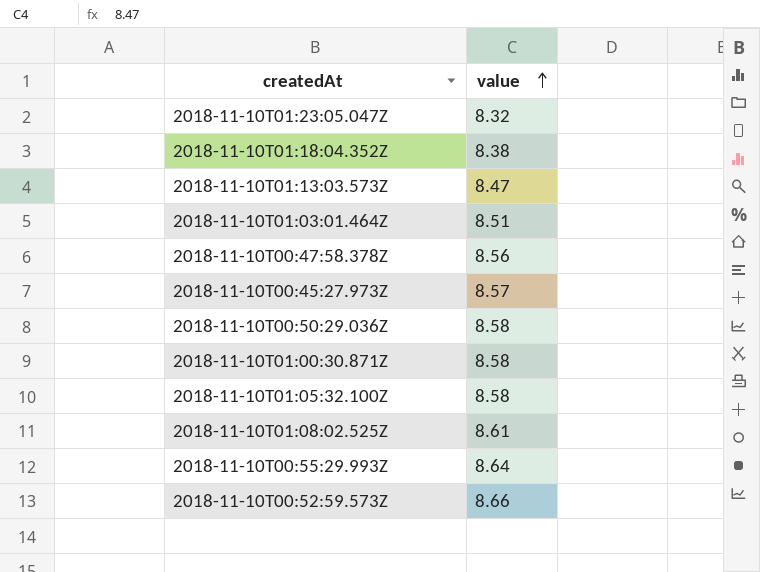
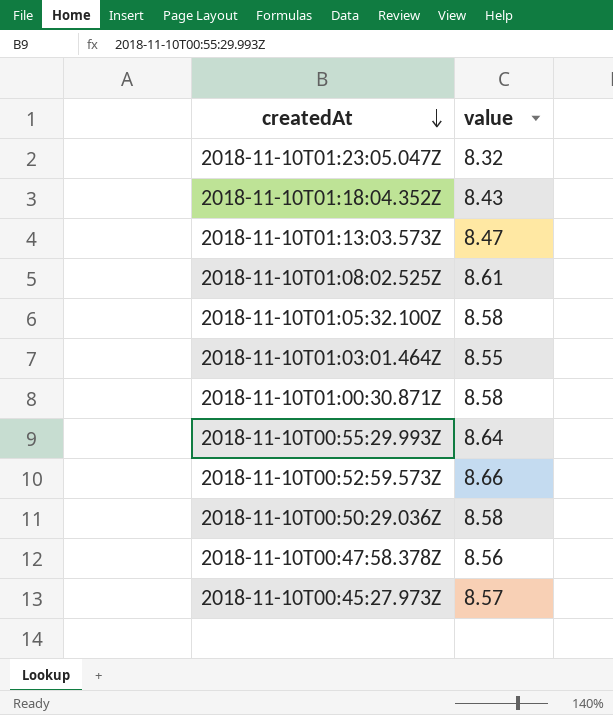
row order: value ascending -> createdAt descending
2018-11-10T01:18:04.352Z | value: 8.38 -> 8.43
2018-11-10T01:03:01.464Z | value: 8.51 -> 8.55

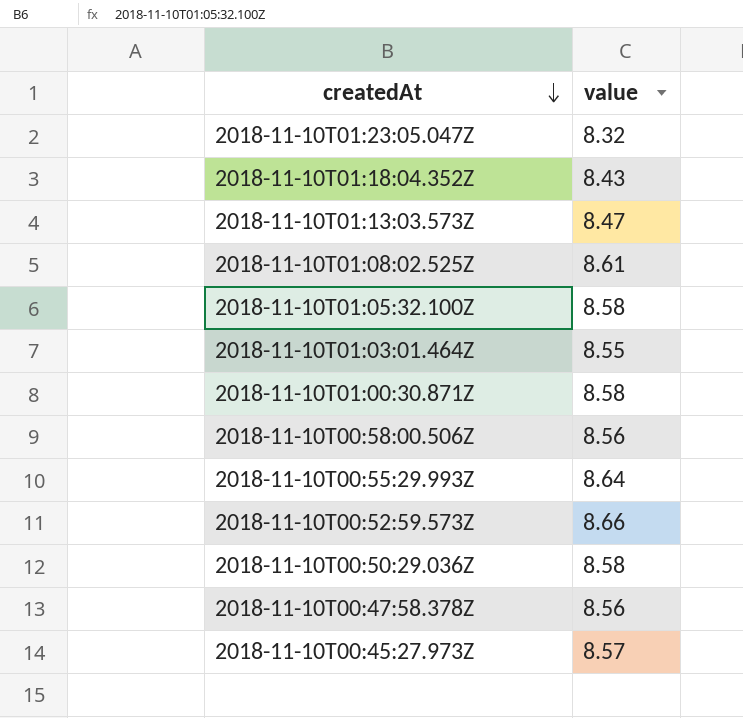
row 2018-11-10T00:58:00.506Z: none -> 8.56

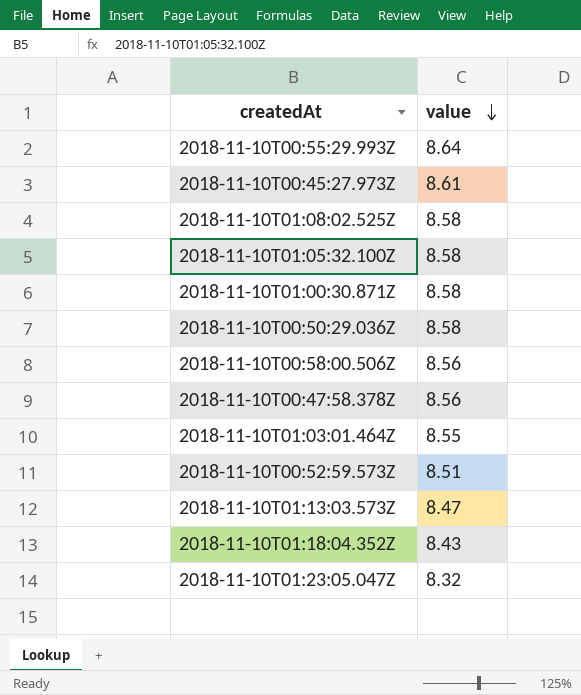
row order: createdAt descending -> value descending
2018-11-10T00:45:27.973Z | value: 8.57 -> 8.61
2018-11-10T01:08:02.525Z | value: 8.61 -> 8.58
2018-11-10T00:52:59.573Z | value: 8.66 -> 8.51

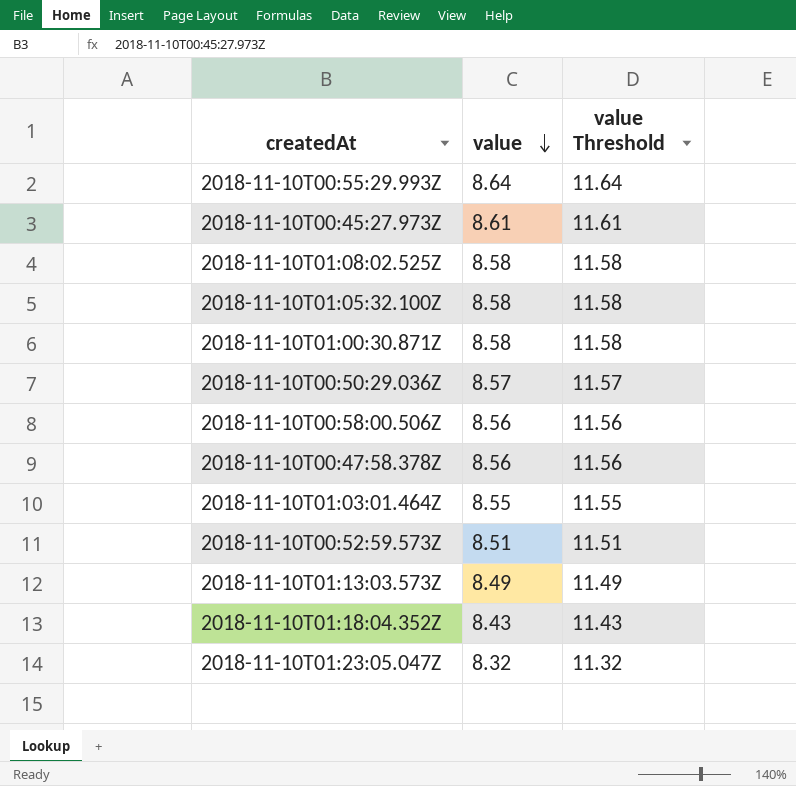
column value Threshold | formula: none -> [value] + 3
2018-11-10T00:50:29.036Z | value: 8.58 -> 8.57
2018-11-10T01:13:03.573Z | value: 8.47 -> 8.49

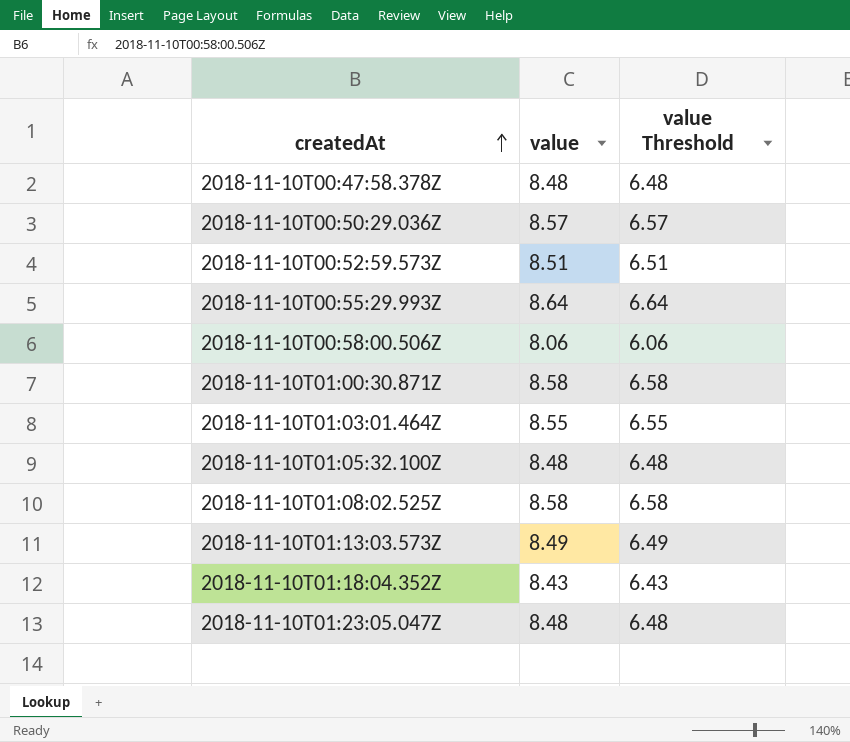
row order: value descending -> createdAt ascending
column value Threshold | formula: [value] + 3 -> [value] - 2
row 2018-11-10T00:45:27.973Z: 8.61 | 11.61 -> none
2018-11-10T00:47:58.378Z | value: 8.56 -> 8.48
2018-11-10T00:58:00.506Z | value: 8.56 -> 8.06
2018-11-10T01:05:32.100Z | value: 8.58 -> 8.48
2018-11-10T01:23:05.047Z | value: 8.32 -> 8.48

